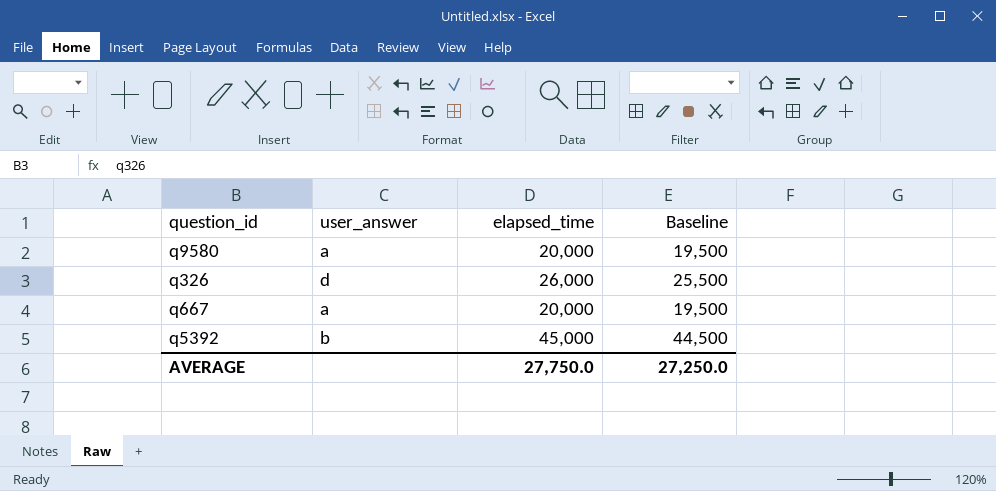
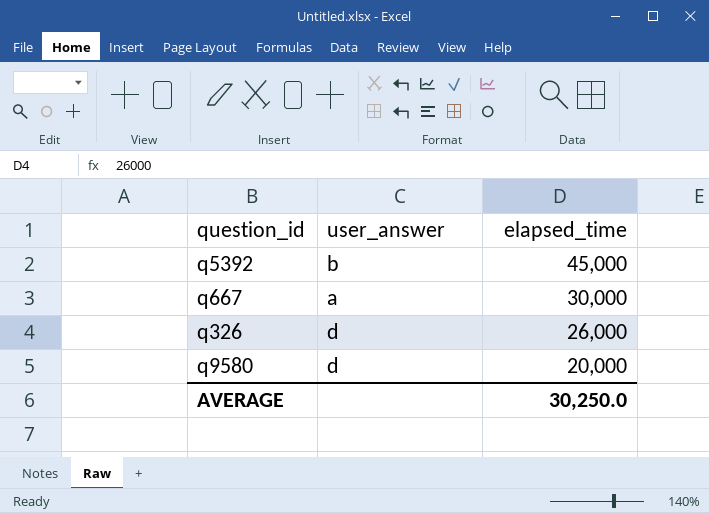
row order: none -> elapsed_time descending
column Baseline | formula: [elapsed_time] - 500 -> none
q667 | elapsed_time: 20,000 -> 30,000
q9580 | user_answer: a -> d
AVERAGE | elapsed_time: 27,750.0 -> 30,250.0

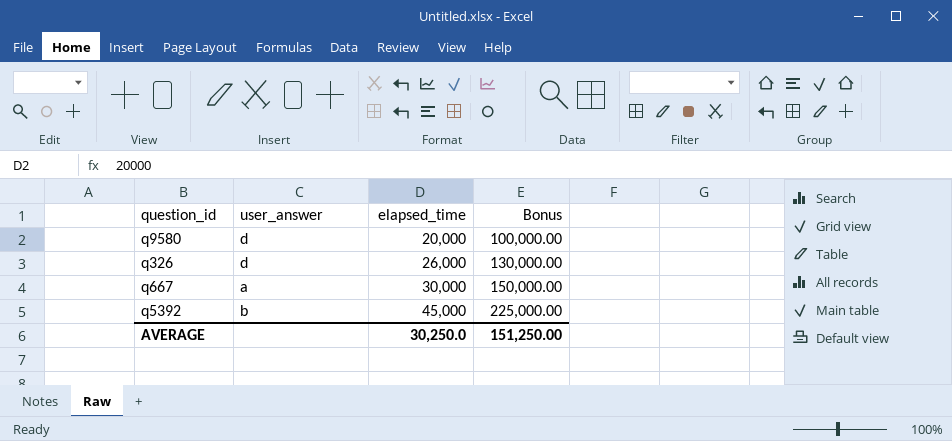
row order: elapsed_time descending -> elapsed_time ascending
column Bonus | formula: none -> [elapsed_time] * 5

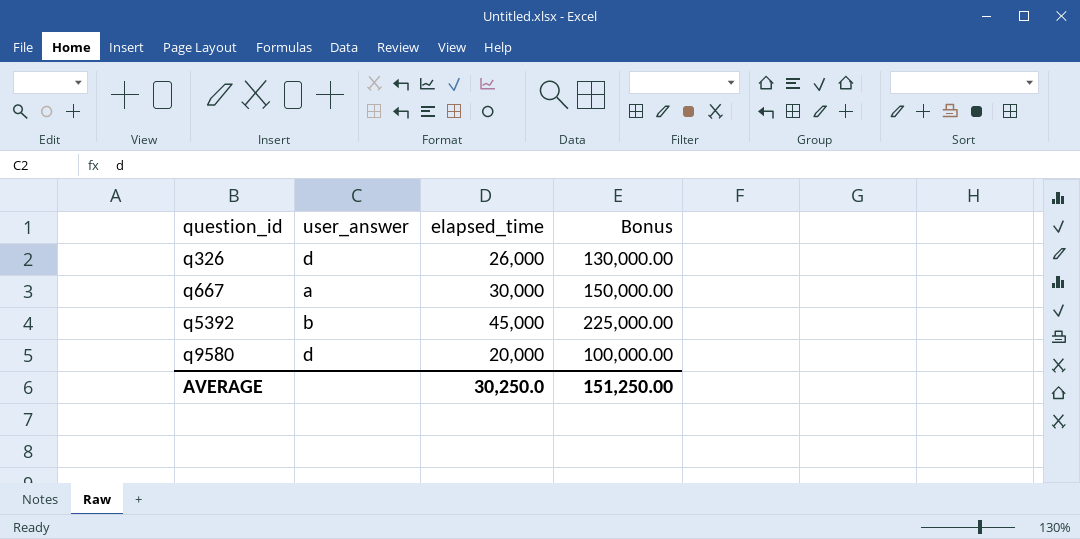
row order: elapsed_time ascending -> question_id ascending

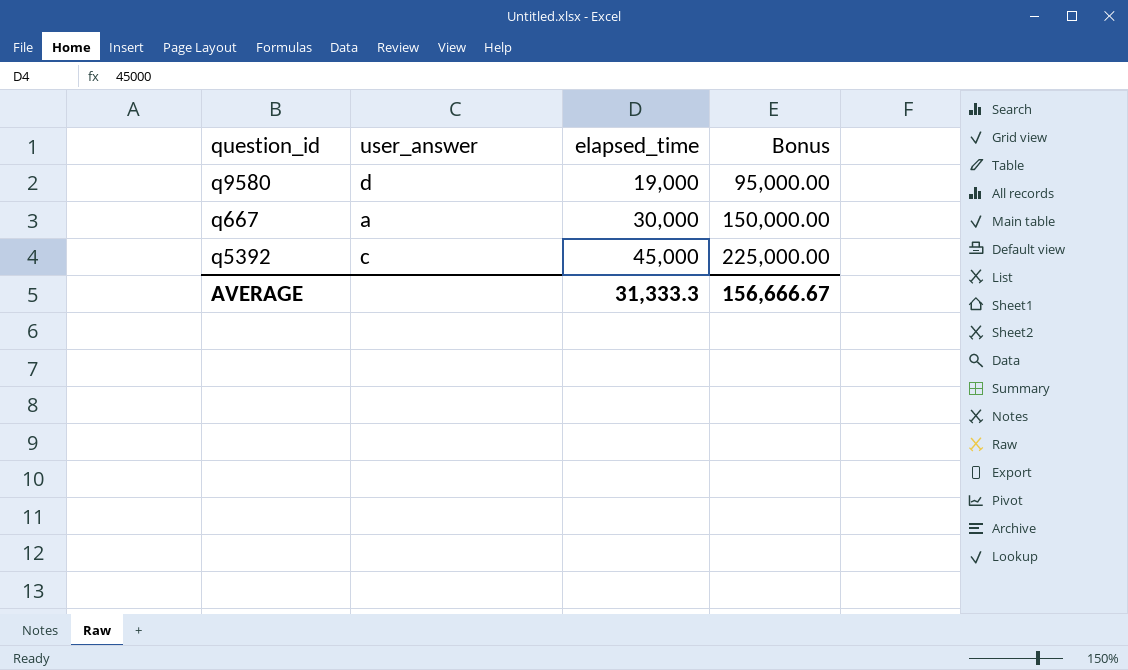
row order: question_id ascending -> elapsed_time ascending
row q326: d | 26,000 | 130,000.00 -> none
q9580 | elapsed_time: 20,000 -> 19,000
q9580 | Bonus: 100,000.00 -> 95,000.00
q5392 | user_answer: b -> c
AVERAGE | elapsed_time: 30,250.0 -> 31,333.3
AVERAGE | Bonus: 151,250.00 -> 156,666.67

